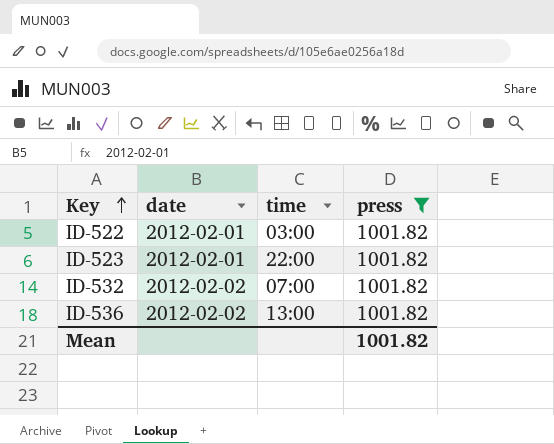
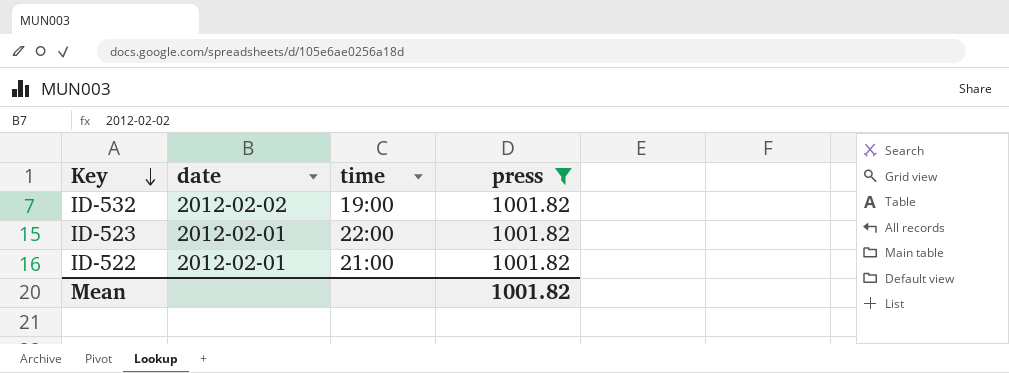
row order: Key ascending -> Key descending
row ID-536: 2012-02-02 | 13:00 | 1001.82 -> none
ID-532 | time: 07:00 -> 19:00
ID-522 | time: 03:00 -> 21:00

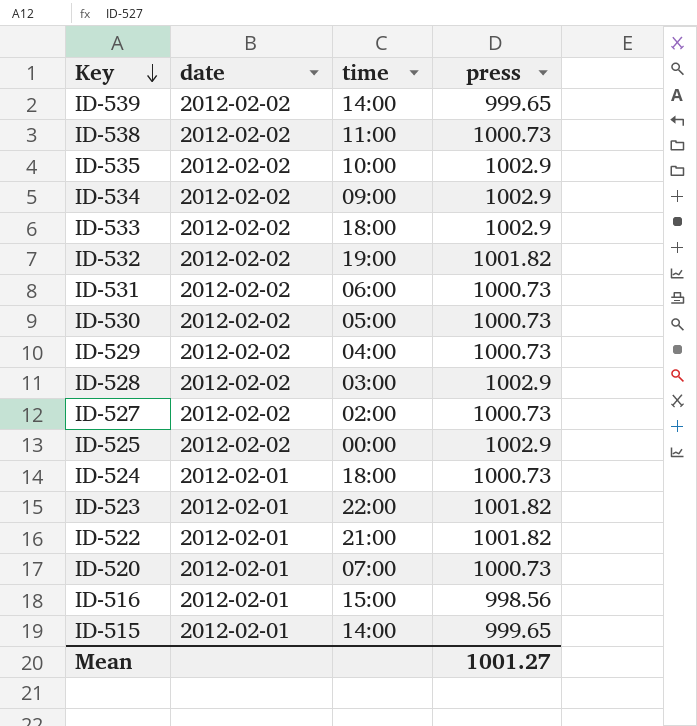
filter: press = 1001.82 -> none
Mean | press: 1001.82 -> 1001.27

